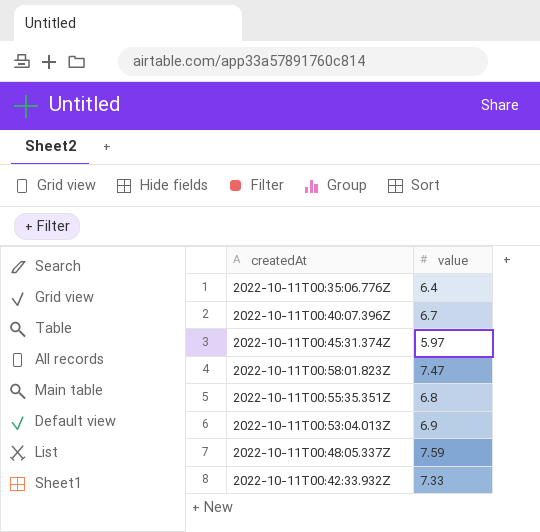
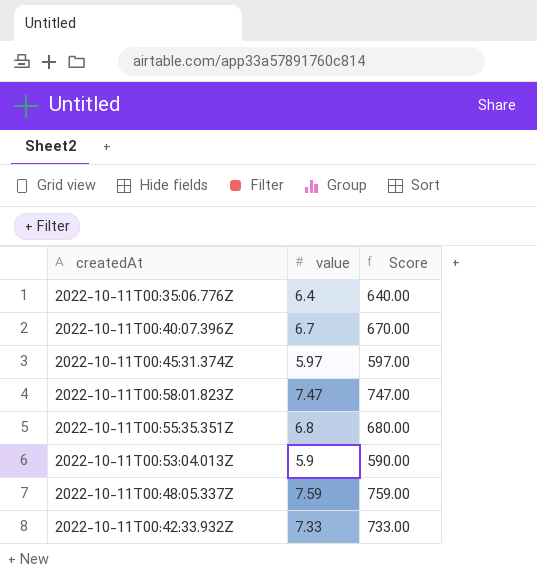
column Score | formula: none -> [value] * 100
2022-10-11T00:53:04.013Z | value: 6.9 -> 5.9

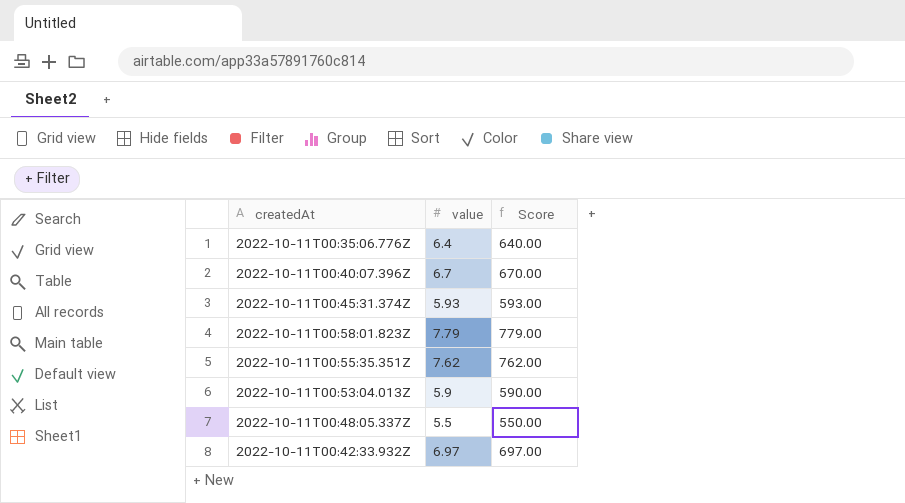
2022-10-11T00:45:31.374Z | value: 5.97 -> 5.93
2022-10-11T00:45:31.374Z | Score: 597.00 -> 593.00
2022-10-11T00:58:01.823Z | value: 7.47 -> 7.79
2022-10-11T00:58:01.823Z | Score: 747.00 -> 779.00
2022-10-11T00:55:35.351Z | value: 6.8 -> 7.62
2022-10-11T00:55:35.351Z | Score: 680.00 -> 762.00
2022-10-11T00:48:05.337Z | value: 7.59 -> 5.5
2022-10-11T00:48:05.337Z | Score: 759.00 -> 550.00
2022-10-11T00:42:33.932Z | value: 7.33 -> 6.97
2022-10-11T00:42:33.932Z | Score: 733.00 -> 697.00

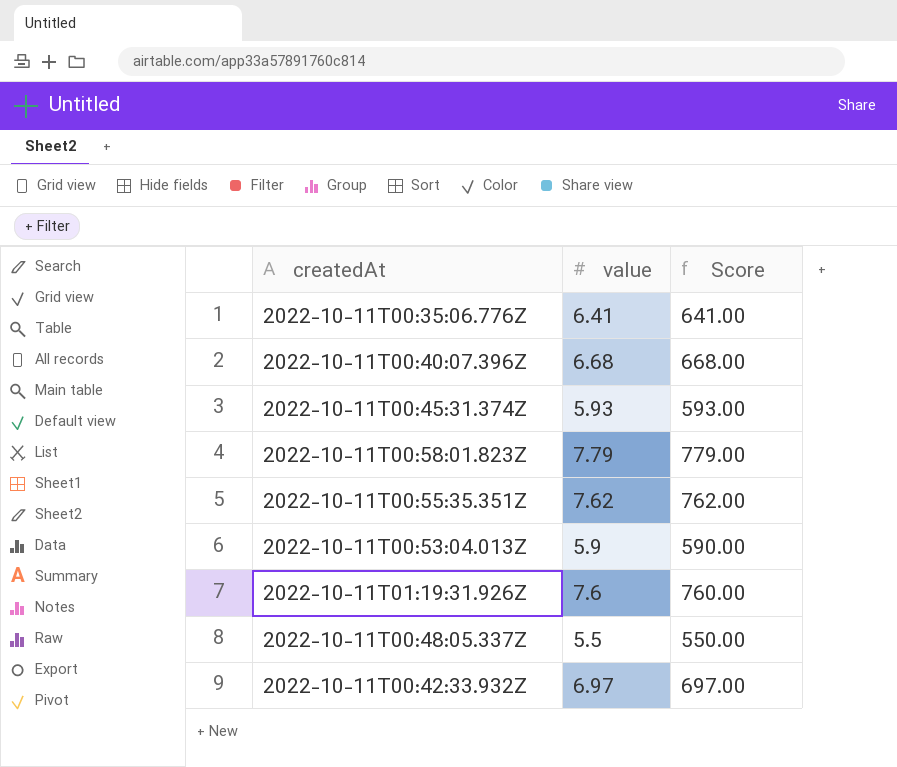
2022-10-11T00:35:06.776Z | value: 6.4 -> 6.41
2022-10-11T00:35:06.776Z | Score: 640.00 -> 641.00
2022-10-11T00:40:07.396Z | value: 6.7 -> 6.68
2022-10-11T00:40:07.396Z | Score: 670.00 -> 668.00
row 2022-10-11T01:19:31.926Z: none -> 7.6 | 760.00

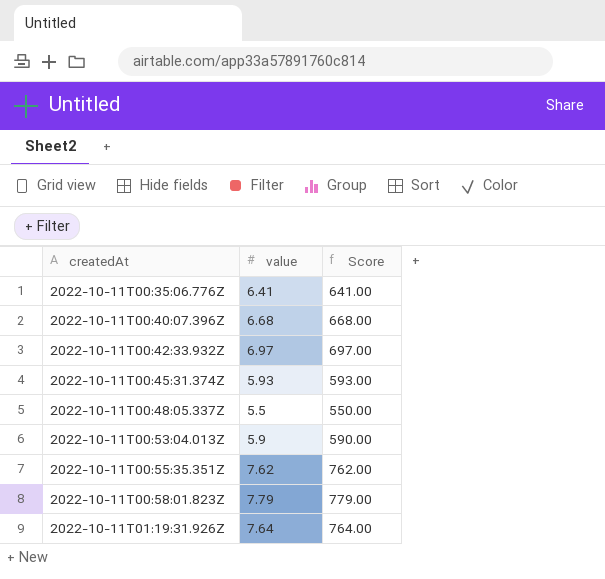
row order: none -> createdAt ascending
2022-10-11T01:19:31.926Z | value: 7.6 -> 7.64
2022-10-11T01:19:31.926Z | Score: 760.00 -> 764.00

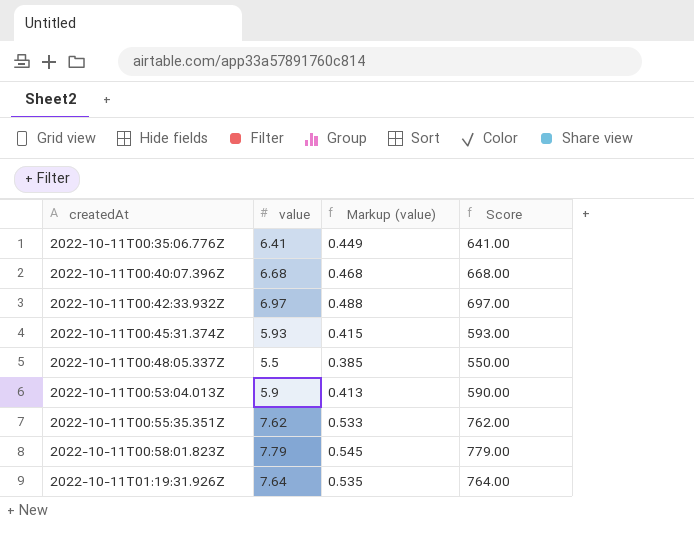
column Markup (value) | formula: none -> [value] * 0.07

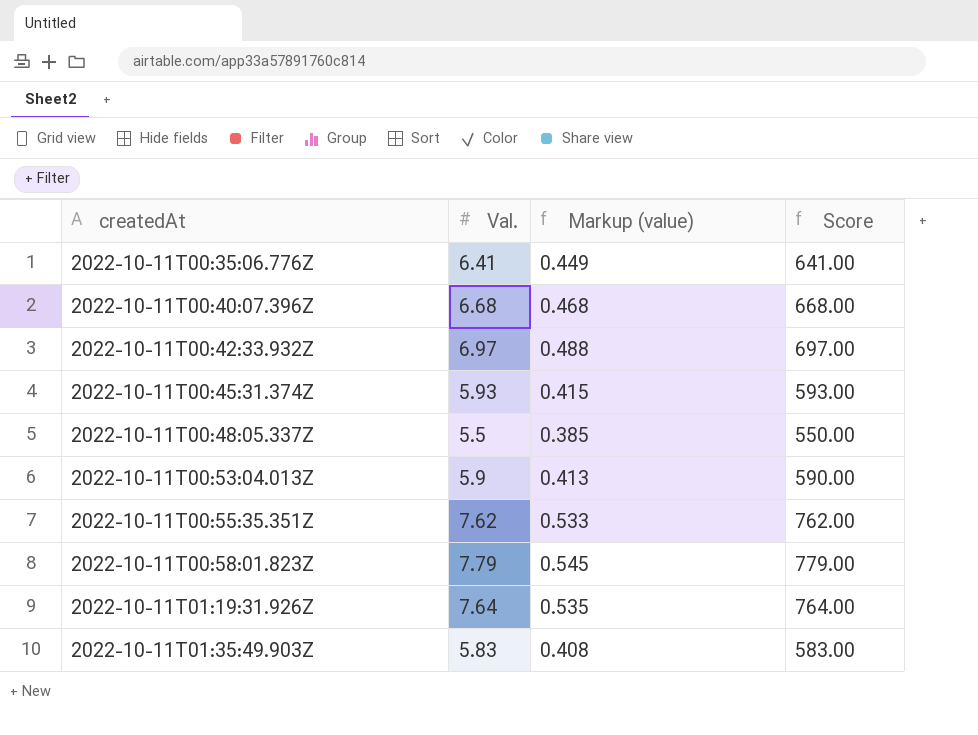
column name: value -> Val.
row 2022-10-11T01:35:49.903Z: none -> 5.83 | 0.408 | 583.00

